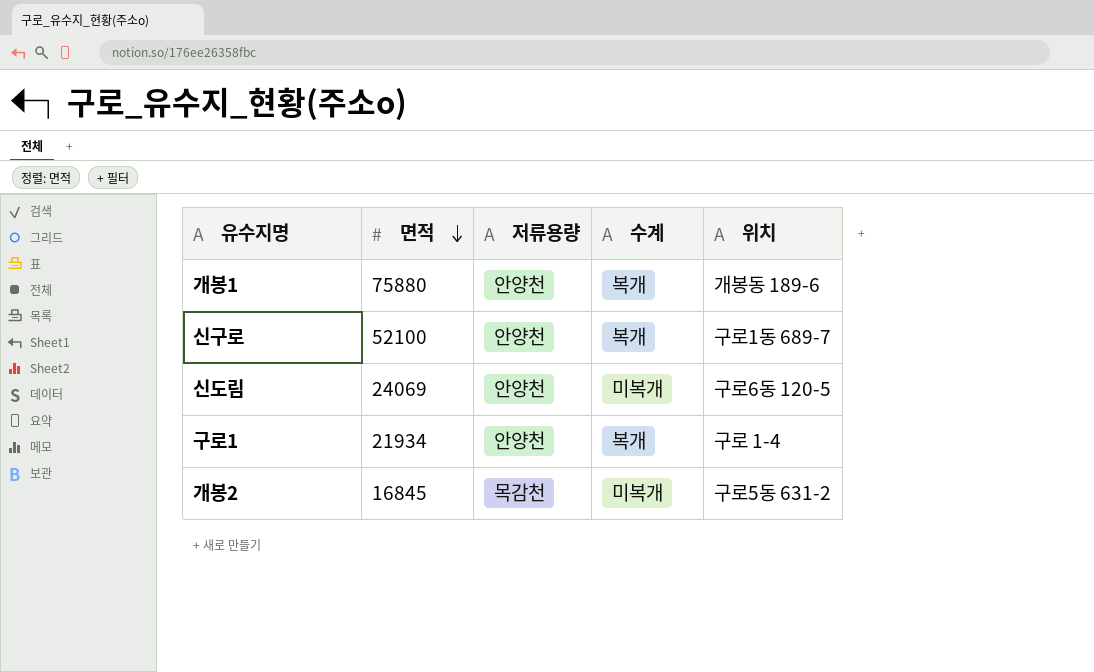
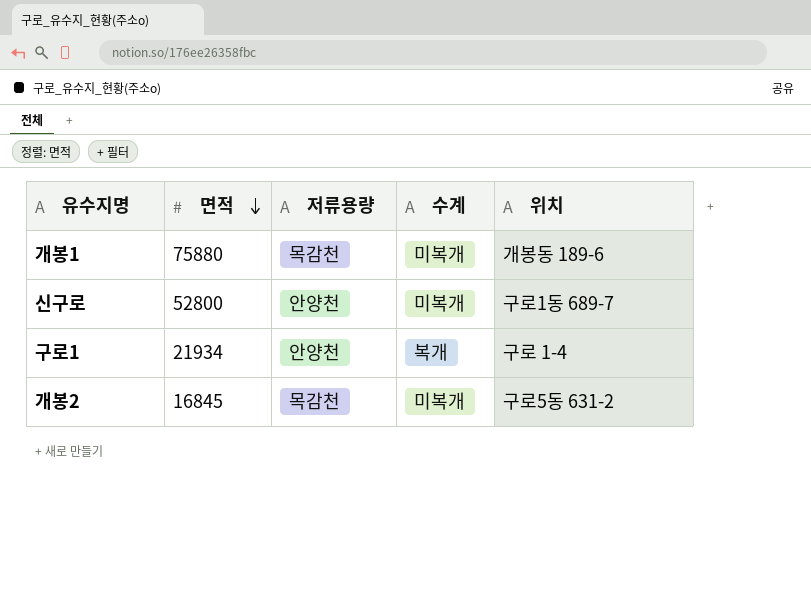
row 신도림: 24069 | 안양천 | 미복개 | 구로6동 120-5 -> none
개봉1 | 저류용량: 안양천 -> 목감천
개봉1 | 수계: 복개 -> 미복개
신구로 | 면적: 52100 -> 52800
신구로 | 수계: 복개 -> 미복개

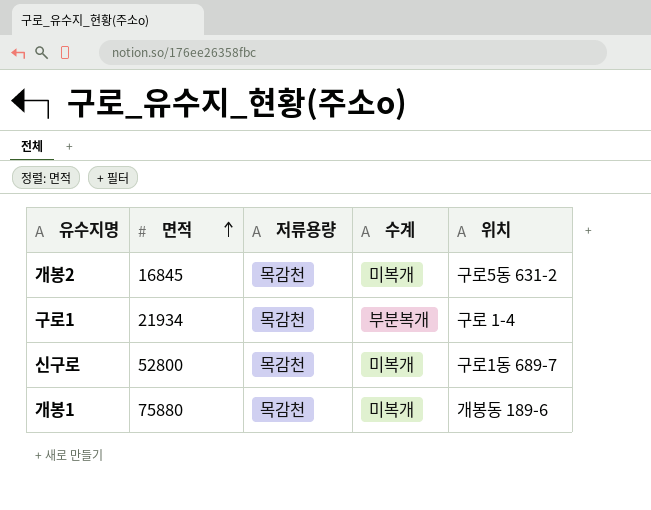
row order: 면적 descending -> 면적 ascending
구로1 | 저류용량: 안양천 -> 목감천
구로1 | 수계: 복개 -> 부분복개
신구로 | 저류용량: 안양천 -> 목감천

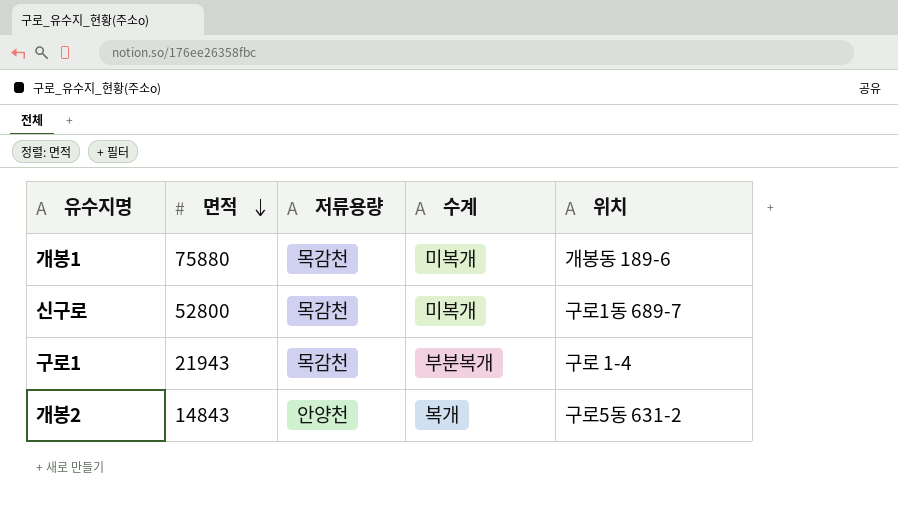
row order: 면적 ascending -> 면적 descending
구로1 | 면적: 21934 -> 21943
개봉2 | 면적: 16845 -> 14843
개봉2 | 저류용량: 목감천 -> 안양천
개봉2 | 수계: 미복개 -> 복개

